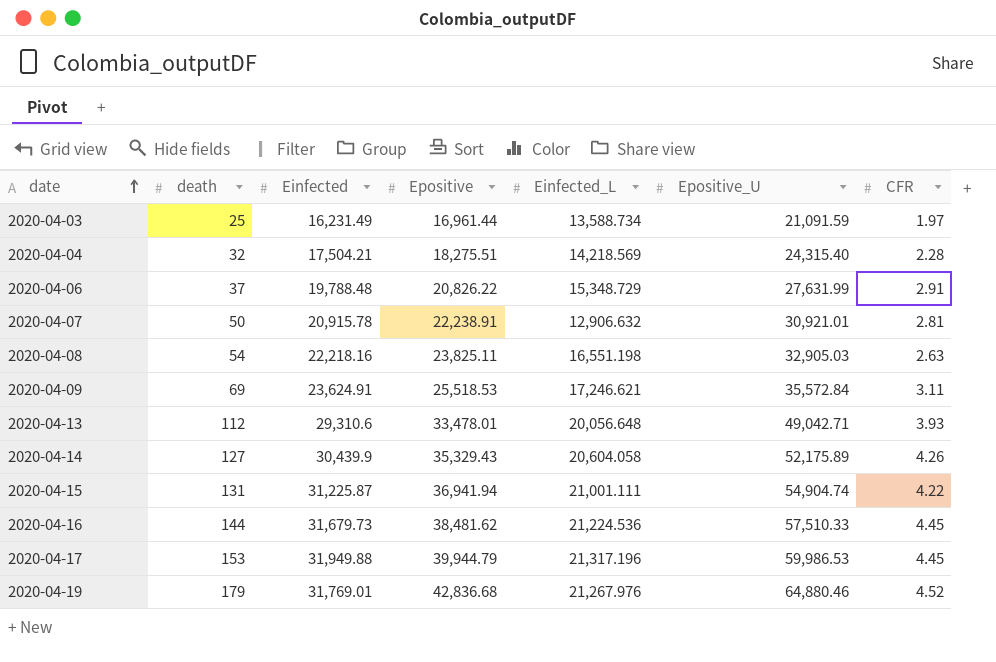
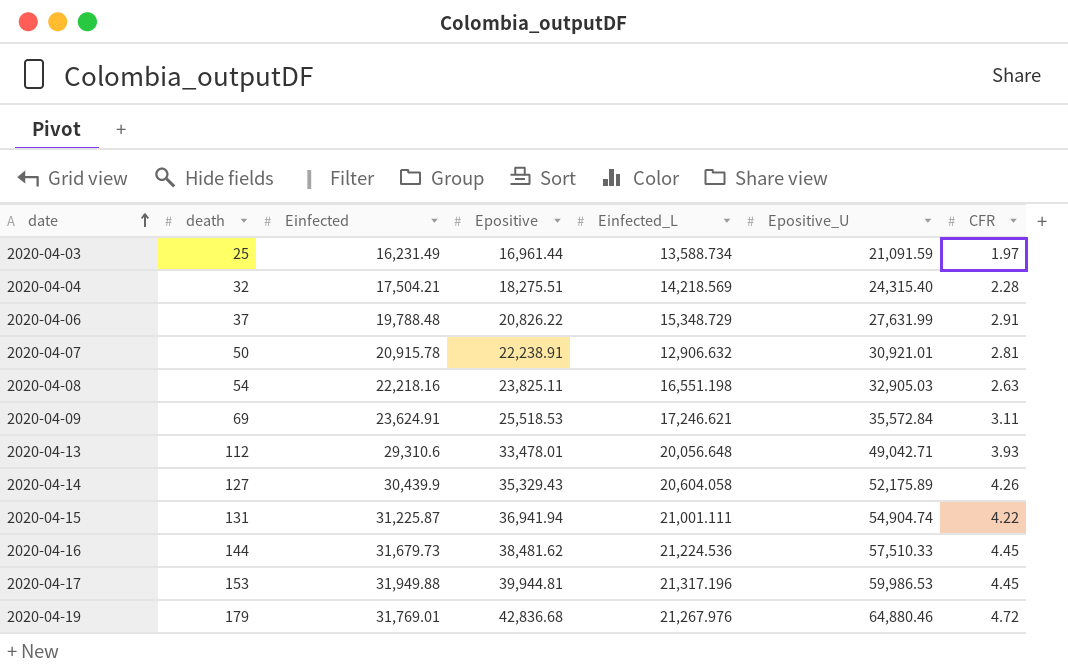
2020-04-17 | Epositive: 39,944.79 -> 39,944.81
2020-04-19 | CFR: 4.52 -> 4.72

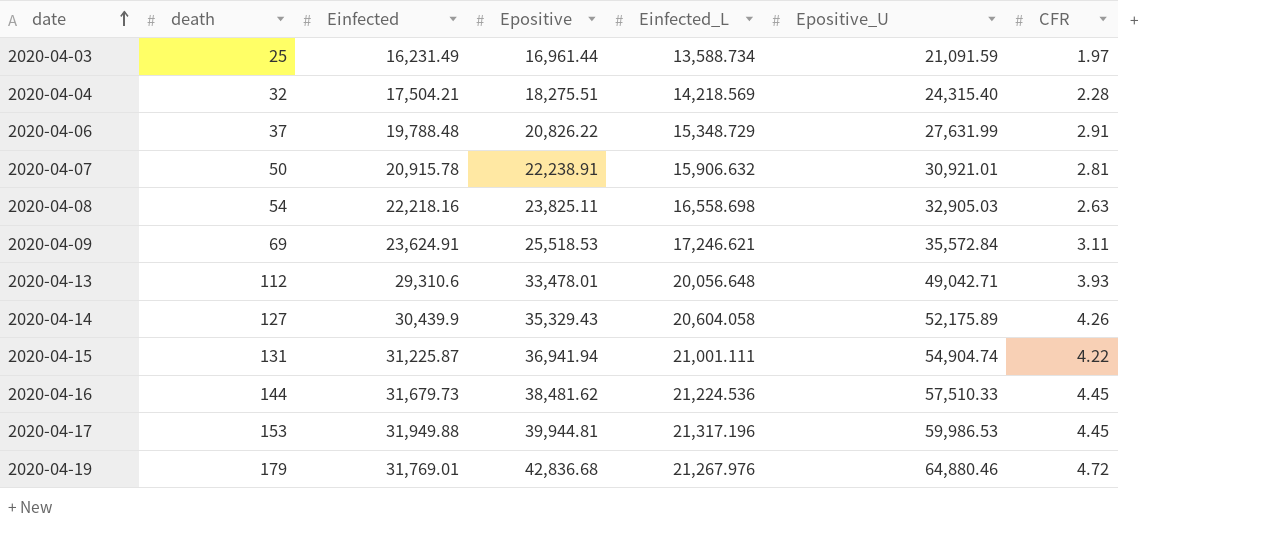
2020-04-07 | Einfected_L: 12,906.632 -> 15,906.632
2020-04-08 | Einfected_L: 16,551.198 -> 16,558.698

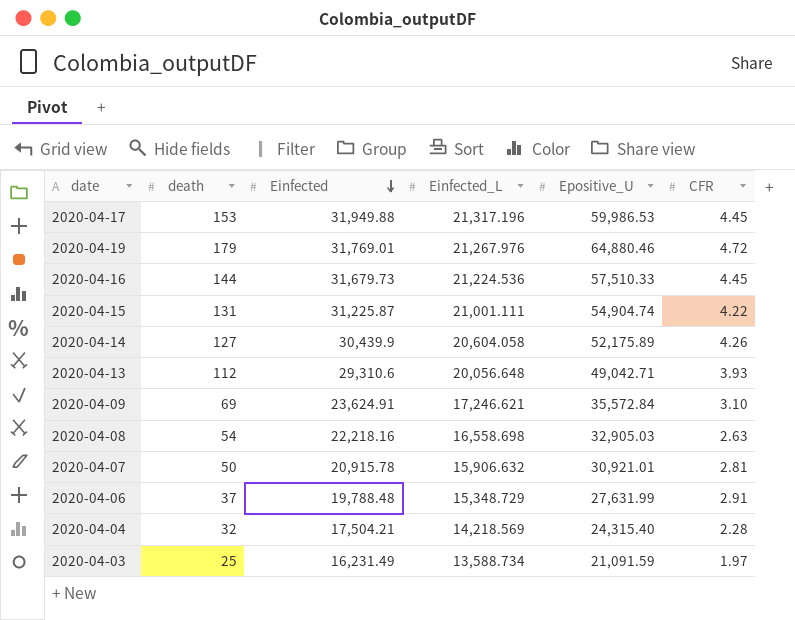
row order: date ascending -> Einfected descending
column Epositive | position: 4 -> none
2020-04-09 | CFR: 3.11 -> 3.10

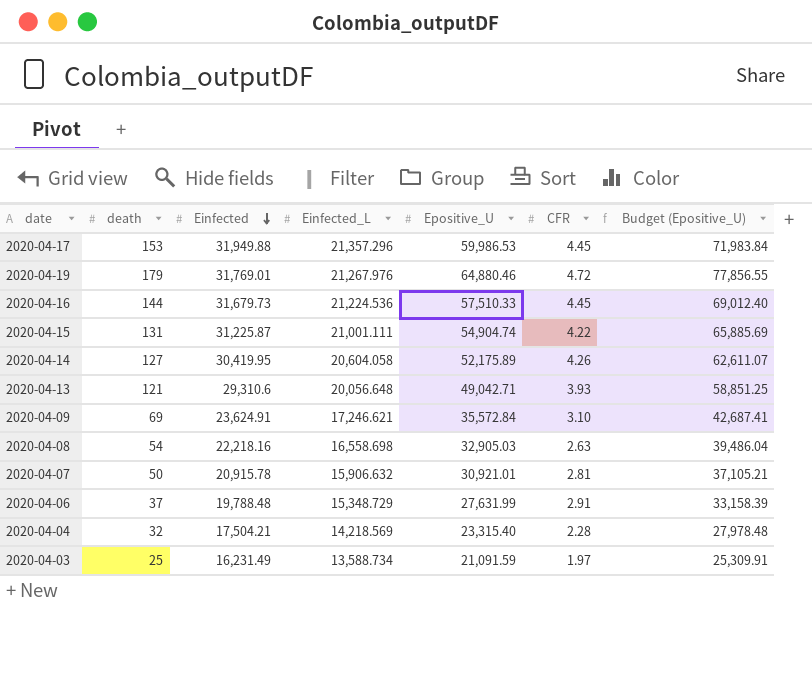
column Budget (Epositive_U) | formula: none -> [Epositive_U] * 1.2
2020-04-17 | Einfected_L: 21,317.196 -> 21,357.296
2020-04-14 | Einfected: 30,439.9 -> 30,419.95
2020-04-13 | death: 112 -> 121
2020-04-04 | Epositive_U: 24,315.40 -> 23,315.40

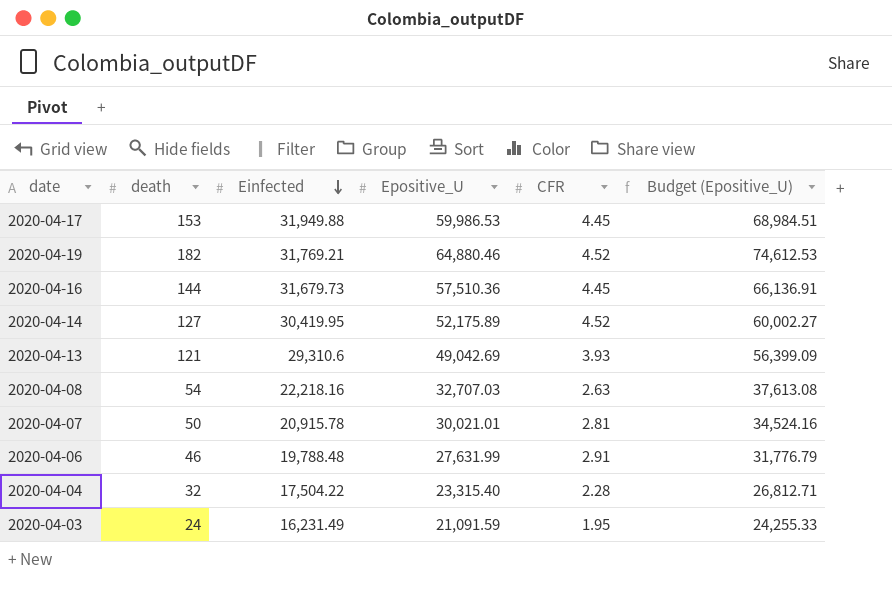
column Einfected_L | position: 4 -> none
column Budget (Epositive_U) | formula: [Epositive_U] * 1.2 -> [Epositive_U] * 1.15
row 2020-04-15: 131 | 31,225.87 | 21,001.111 | 54,904.74 | 4.22 | 65,885.69 -> none
row 2020-04-09: 69 | 23,624.91 | 17,246.621 | 35,572.84 | 3.10 | 42,687.41 -> none
2020-04-19 | death: 179 -> 182
2020-04-19 | Einfected: 31,769.01 -> 31,769.21
2020-04-19 | CFR: 4.72 -> 4.52
2020-04-16 | Epositive_U: 57,510.33 -> 57,510.36
2020-04-14 | CFR: 4.26 -> 4.52
2020-04-13 | Epositive_U: 49,042.71 -> 49,042.69
2020-04-08 | Epositive_U: 32,905.03 -> 32,707.03
2020-04-07 | Epositive_U: 30,921.01 -> 30,021.01
2020-04-06 | death: 37 -> 46
2020-04-04 | Einfected: 17,504.21 -> 17,504.22
2020-04-03 | death: 25 -> 24
2020-04-03 | CFR: 1.97 -> 1.95

